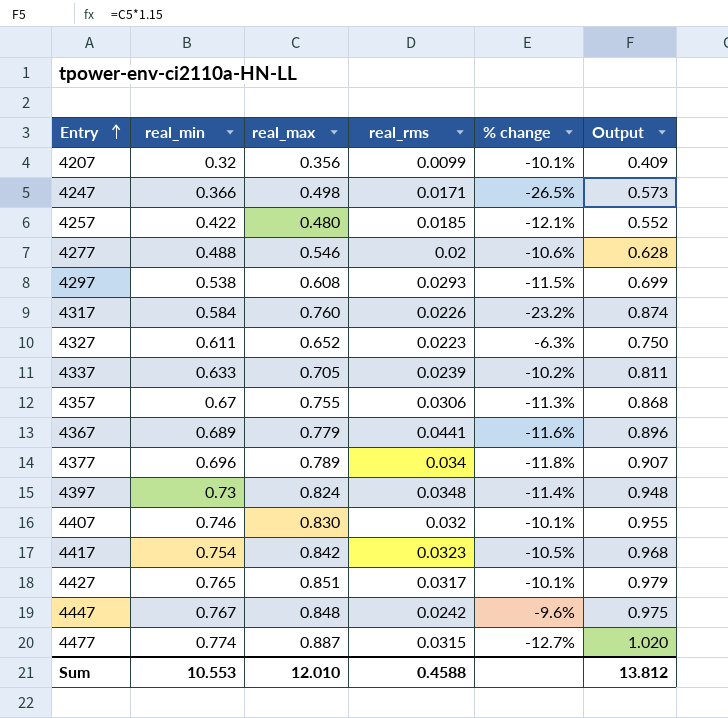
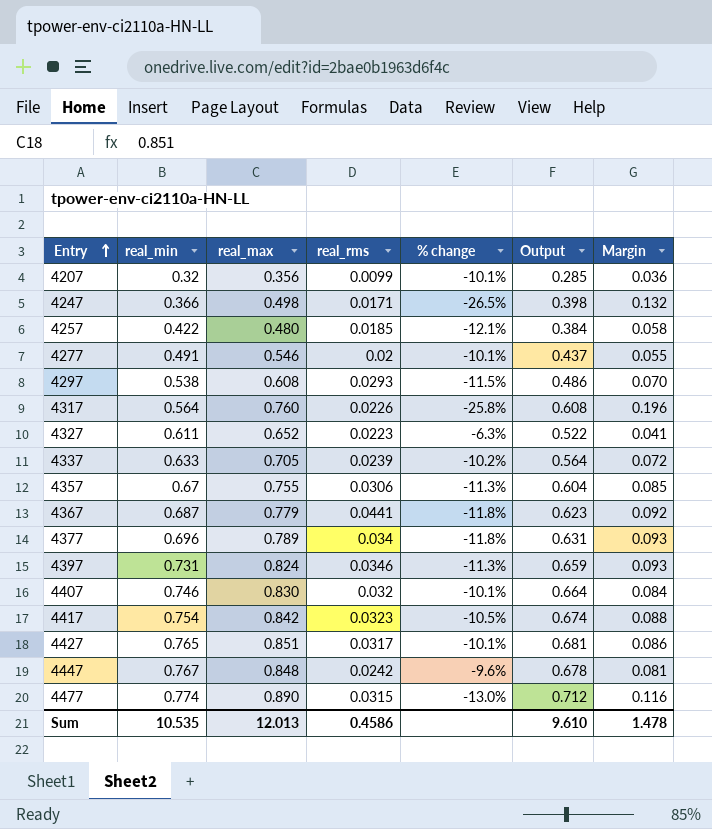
column Output | formula: [real_max] * 1.15 -> [real_max] * 0.8
column Margin | formula: none -> [real_max] - [real_min]
4277 | real_min: 0.488 -> 0.491
4277 | % change: -10.6% -> -10.1%
4317 | real_min: 0.584 -> 0.564
4317 | % change: -23.2% -> -25.8%
4367 | real_min: 0.689 -> 0.687
4367 | % change: -11.6% -> -11.8%
4397 | real_min: 0.73 -> 0.731
4397 | real_rms: 0.0348 -> 0.0346
4397 | % change: -11.4% -> -11.3%
4477 | real_max: 0.887 -> 0.890
4477 | % change: -12.7% -> -13.0%
Sum | real_min: 10.553 -> 10.535
Sum | real_max: 12.010 -> 12.013
Sum | real_rms: 0.4588 -> 0.4586
Sum | Output: 13.812 -> 9.610

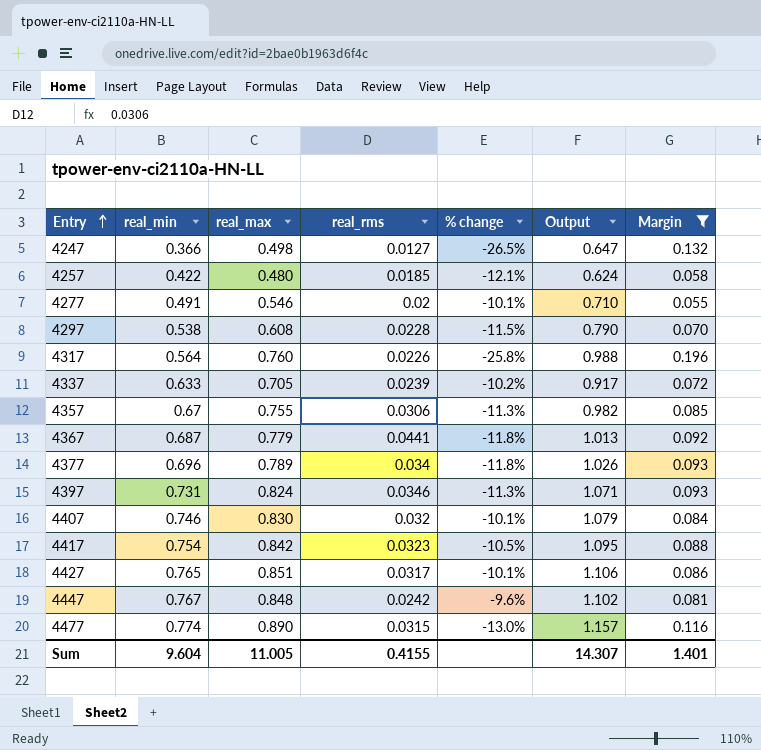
filter: none -> Margin >= 0.055
column Output | formula: [real_max] * 0.8 -> [real_max] * 1.3
4247 | real_rms: 0.0171 -> 0.0127
4297 | real_rms: 0.0293 -> 0.0228
Sum | real_min: 10.535 -> 9.604
Sum | real_max: 12.013 -> 11.005
Sum | real_rms: 0.4586 -> 0.4155
Sum | Output: 9.610 -> 14.307
Sum | Margin: 1.478 -> 1.401

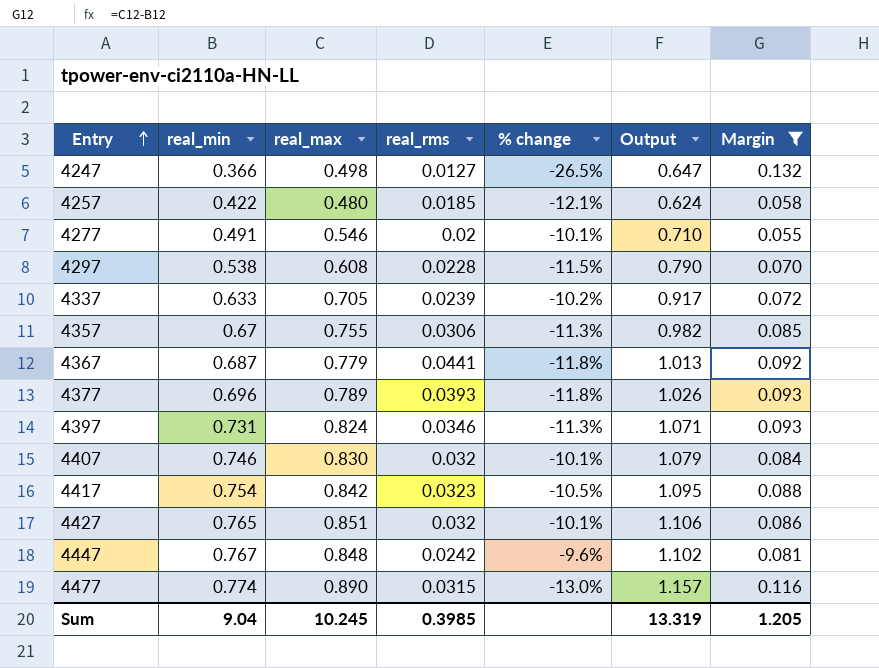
row 4317: 0.564 | 0.760 | 0.0226 | -25.8% | 0.988 | 0.196 -> none
4377 | real_rms: 0.034 -> 0.0393
4427 | real_rms: 0.0317 -> 0.032
Sum | real_min: 9.604 -> 9.04
Sum | real_max: 11.005 -> 10.245
Sum | real_rms: 0.4155 -> 0.3985
Sum | Output: 14.307 -> 13.319
Sum | Margin: 1.401 -> 1.205

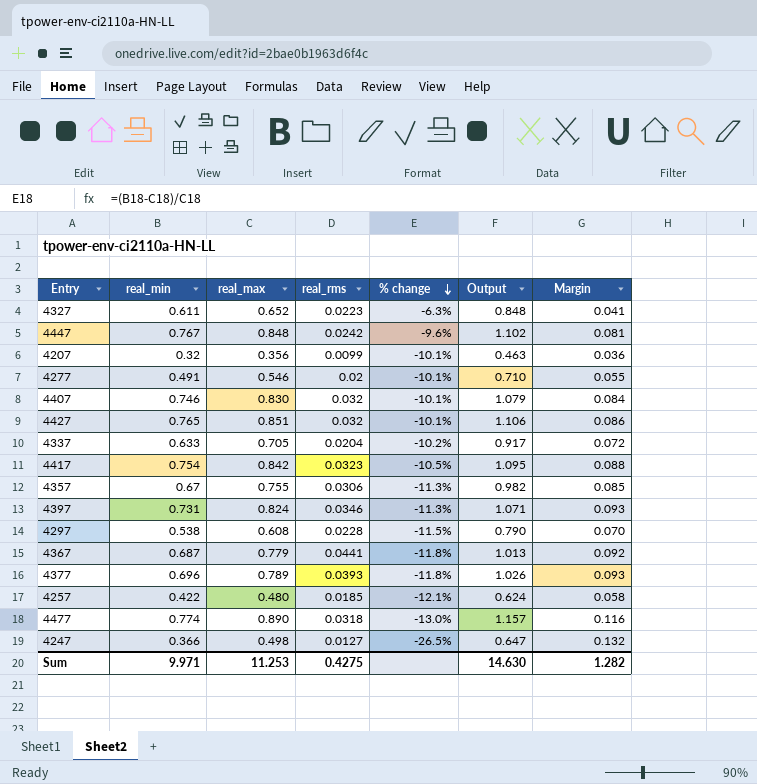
filter: Margin >= 0.055 -> none
row order: Entry ascending -> % change descending
4337 | real_rms: 0.0239 -> 0.0204
4477 | real_rms: 0.0315 -> 0.0318
Sum | real_min: 9.04 -> 9.971
Sum | real_max: 10.245 -> 11.253
Sum | real_rms: 0.3985 -> 0.4275
Sum | Output: 13.319 -> 14.630
Sum | Margin: 1.205 -> 1.282

